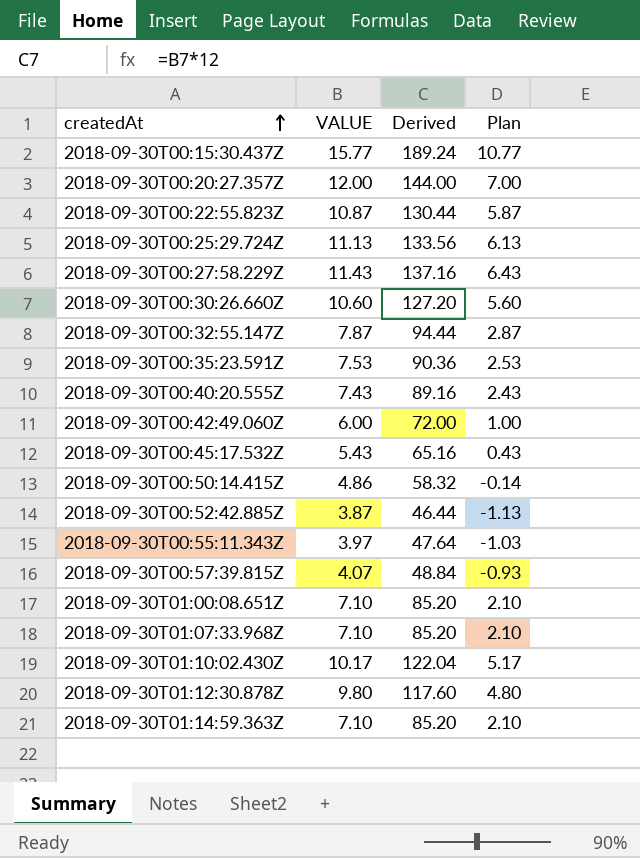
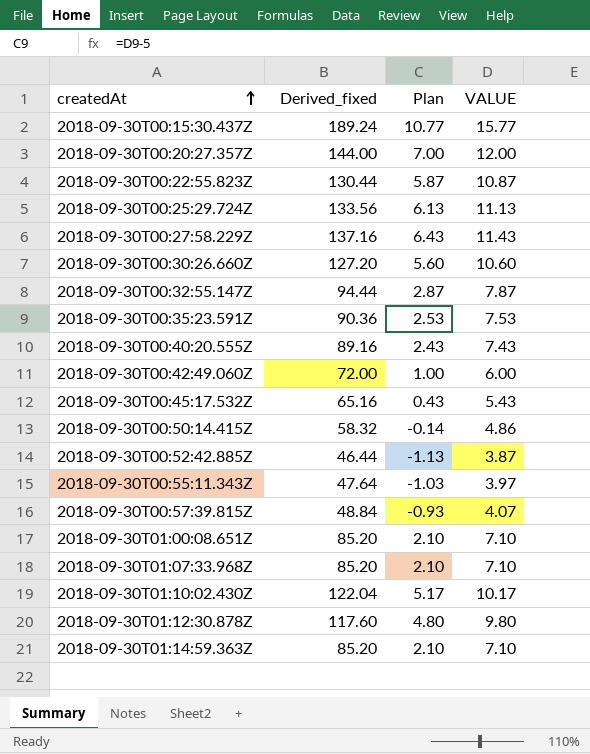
column name: Derived -> Derived_fixed
column VALUE | position: 2 -> 4

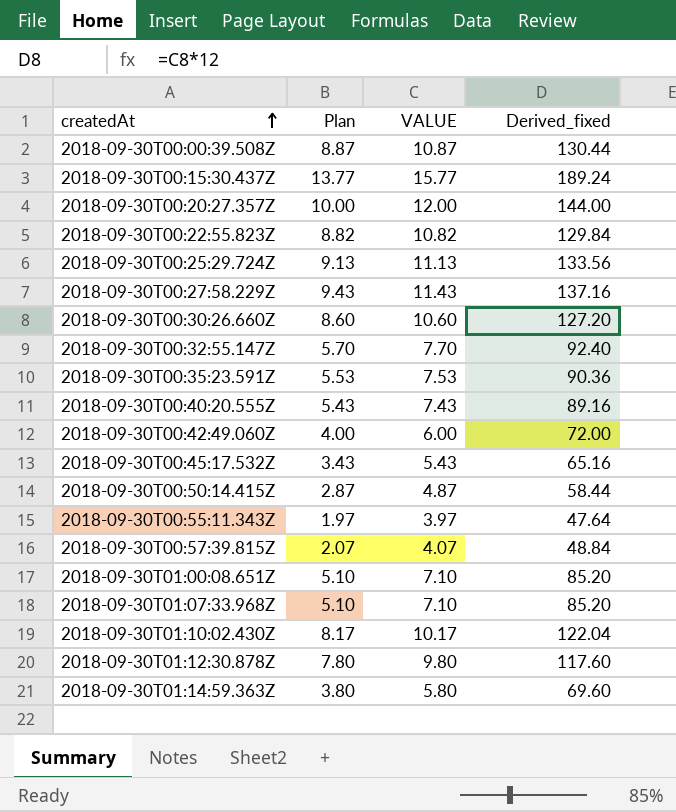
column Plan | formula: [VALUE] - 5 -> [VALUE] - 2
column Derived_fixed | position: 2 -> 4
row 2018-09-30T00:52:42.885Z: 46.44 | -1.13 | 3.87 -> none
row 2018-09-30T00:00:39.508Z: none -> 8.87 | 10.87 | 130.44
2018-09-30T00:22:55.823Z | VALUE: 10.87 -> 10.82
2018-09-30T00:22:55.823Z | Derived_fixed: 130.44 -> 129.84
2018-09-30T00:32:55.147Z | VALUE: 7.87 -> 7.70
2018-09-30T00:32:55.147Z | Derived_fixed: 94.44 -> 92.40
2018-09-30T00:50:14.415Z | VALUE: 4.86 -> 4.87
2018-09-30T00:50:14.415Z | Derived_fixed: 58.32 -> 58.44
2018-09-30T01:14:59.363Z | VALUE: 7.10 -> 5.80
2018-09-30T01:14:59.363Z | Derived_fixed: 85.20 -> 69.60

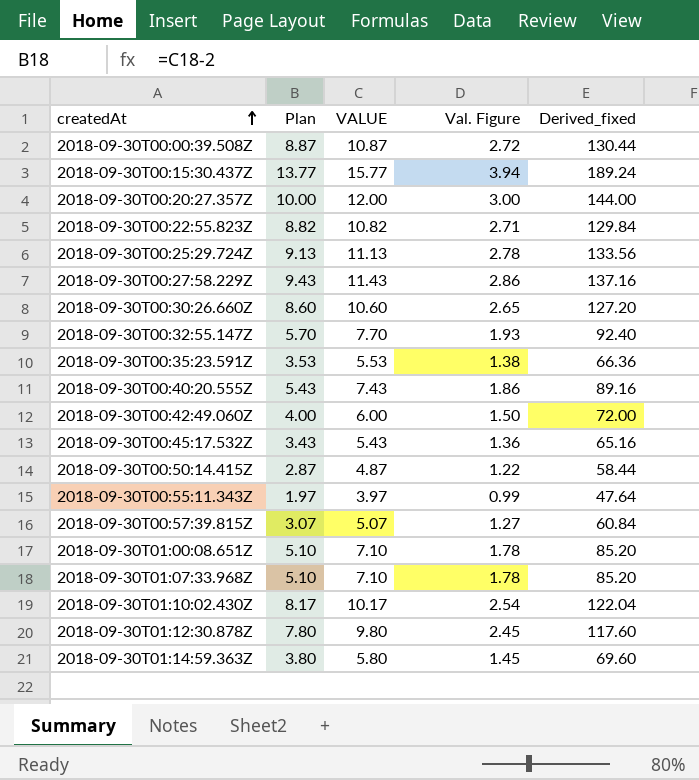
column Val. Figure | formula: none -> [VALUE] * 0.25
2018-09-30T00:35:23.591Z | Plan: 5.53 -> 3.53
2018-09-30T00:35:23.591Z | VALUE: 7.53 -> 5.53
2018-09-30T00:35:23.591Z | Derived_fixed: 90.36 -> 66.36
2018-09-30T00:57:39.815Z | Plan: 2.07 -> 3.07
2018-09-30T00:57:39.815Z | VALUE: 4.07 -> 5.07
2018-09-30T00:57:39.815Z | Derived_fixed: 48.84 -> 60.84

